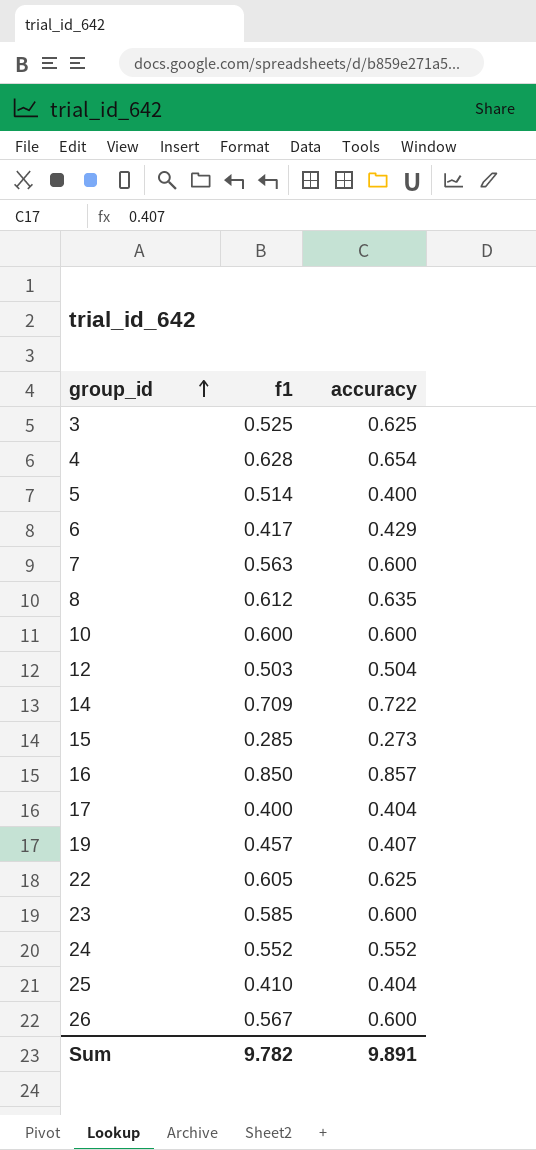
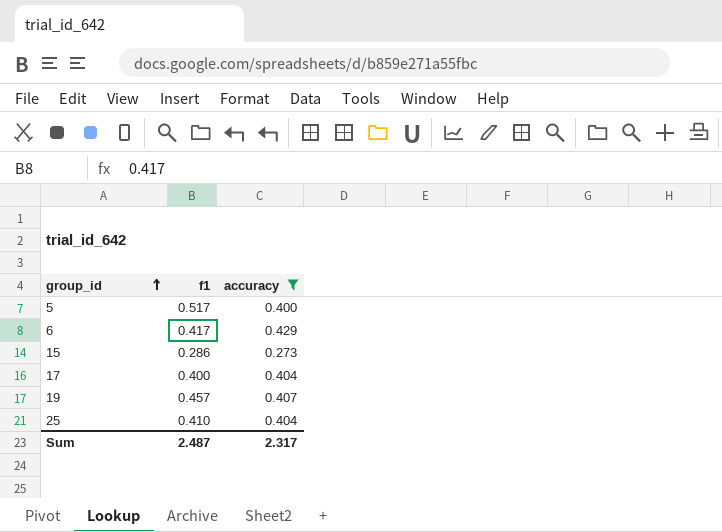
filter: none -> accuracy <= 0.429
5 | f1: 0.514 -> 0.517
15 | f1: 0.285 -> 0.286
Sum | f1: 9.782 -> 2.487
Sum | accuracy: 9.891 -> 2.317

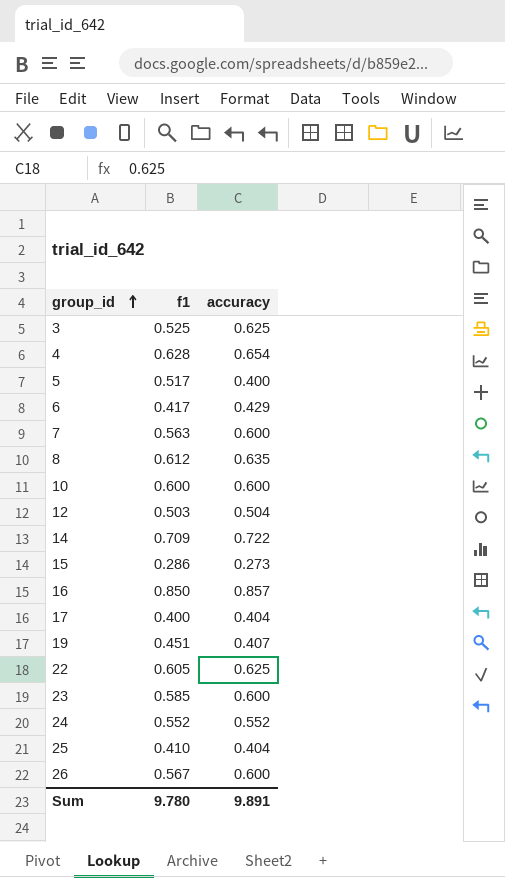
filter: accuracy <= 0.429 -> none
19 | f1: 0.457 -> 0.451
Sum | f1: 2.487 -> 9.780
Sum | accuracy: 2.317 -> 9.891

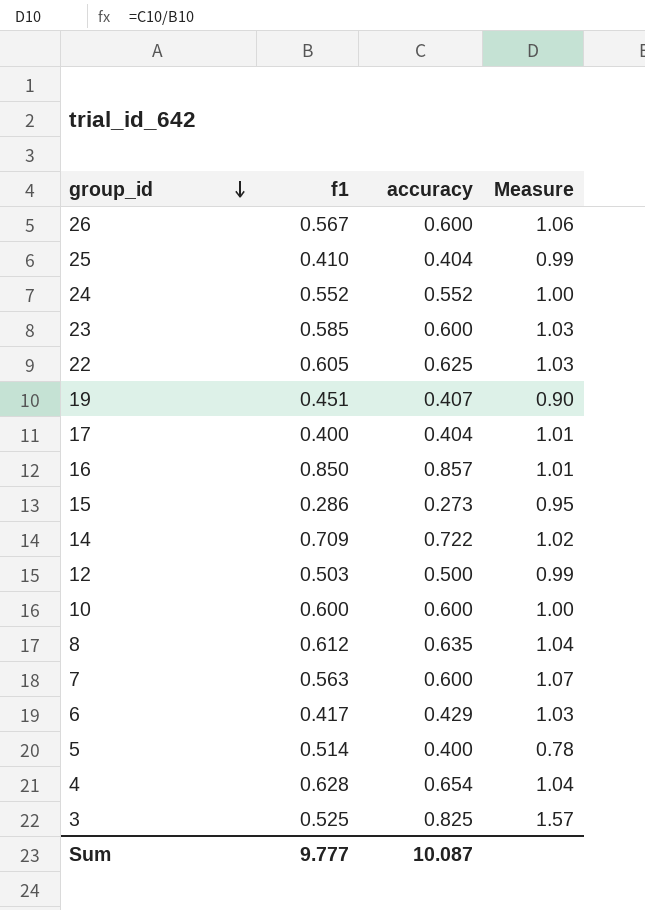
row order: group_id ascending -> group_id descending
column Measure | formula: none -> [accuracy] / [f1]
12 | accuracy: 0.504 -> 0.500
5 | f1: 0.517 -> 0.514
3 | accuracy: 0.625 -> 0.825
Sum | f1: 9.780 -> 9.777
Sum | accuracy: 9.891 -> 10.087

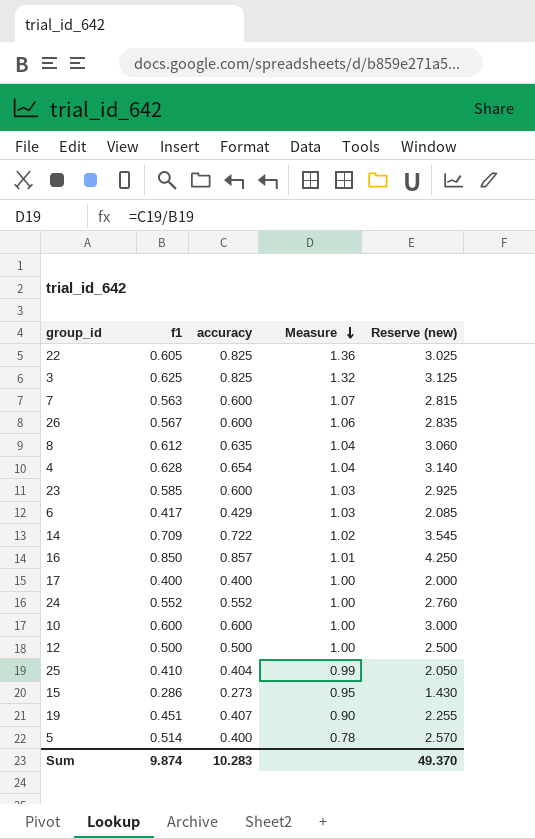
row order: group_id descending -> Measure descending
column Reserve (new) | formula: none -> [f1] * 5
22 | accuracy: 0.625 -> 0.825
22 | Measure: 1.03 -> 1.36
3 | f1: 0.525 -> 0.625
3 | Measure: 1.57 -> 1.32
17 | accuracy: 0.404 -> 0.400
17 | Measure: 1.01 -> 1.00
12 | f1: 0.503 -> 0.500
12 | Measure: 0.99 -> 1.00
Sum | f1: 9.777 -> 9.874
Sum | accuracy: 10.087 -> 10.283

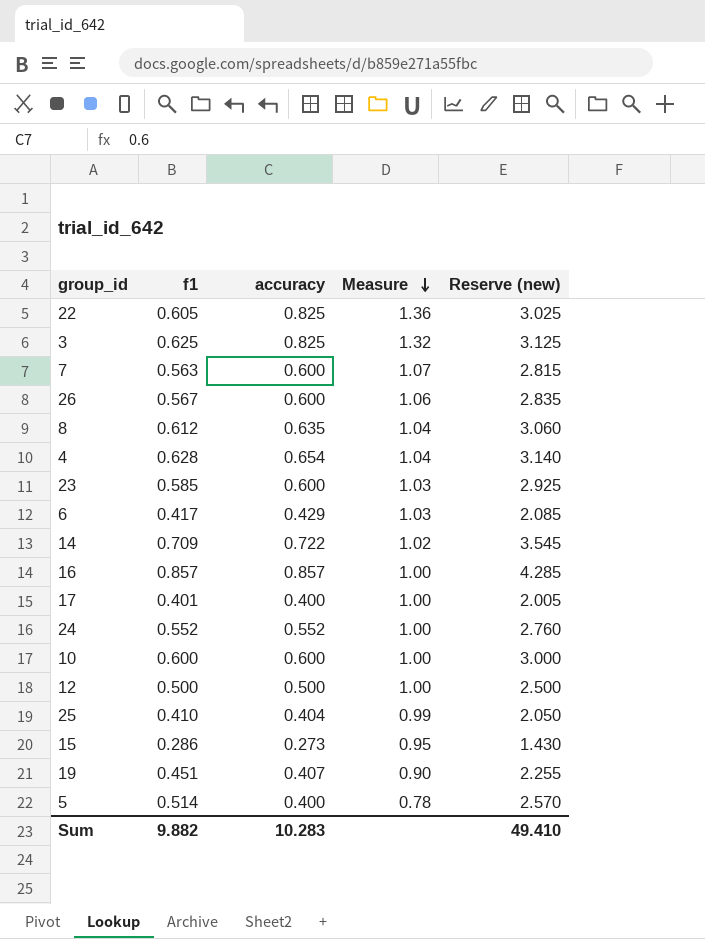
16 | f1: 0.850 -> 0.857
16 | Measure: 1.01 -> 1.00
16 | Reserve (new): 4.250 -> 4.285
17 | f1: 0.400 -> 0.401
17 | Reserve (new): 2.000 -> 2.005
Sum | f1: 9.874 -> 9.882
Sum | Reserve (new): 49.370 -> 49.410

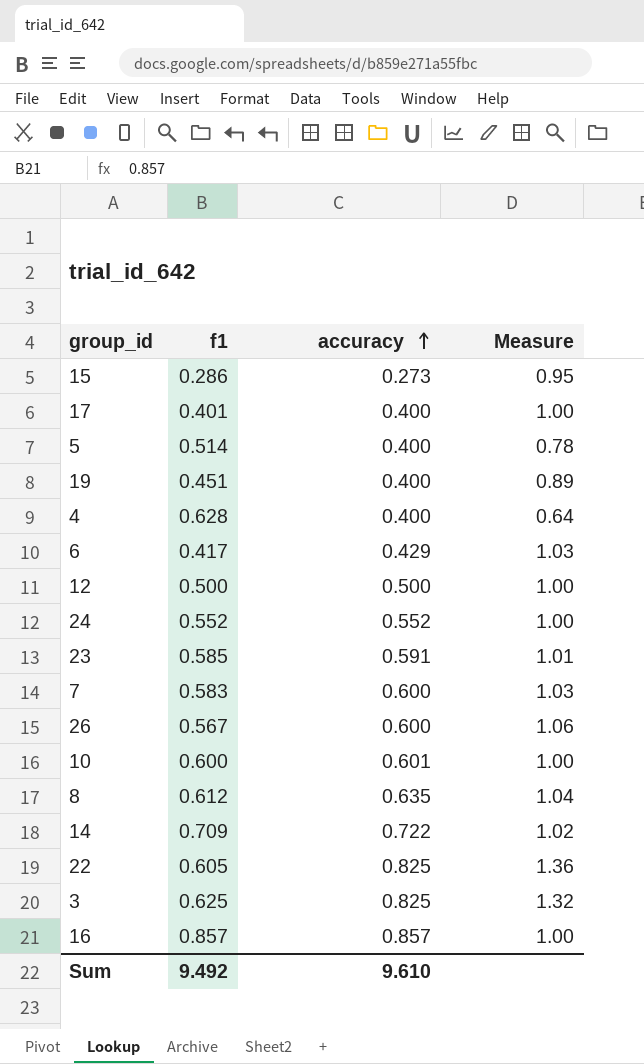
row order: Measure descending -> accuracy ascending
column Reserve (new) | formula: [f1] * 5 -> none
row 25: 0.410 | 0.404 | 0.99 | 2.050 -> none
19 | accuracy: 0.407 -> 0.400
19 | Measure: 0.90 -> 0.89
4 | accuracy: 0.654 -> 0.400
4 | Measure: 1.04 -> 0.64
23 | accuracy: 0.600 -> 0.591
23 | Measure: 1.03 -> 1.01
7 | f1: 0.563 -> 0.583
7 | Measure: 1.07 -> 1.03
10 | accuracy: 0.600 -> 0.601
Sum | f1: 9.882 -> 9.492
Sum | accuracy: 10.283 -> 9.610

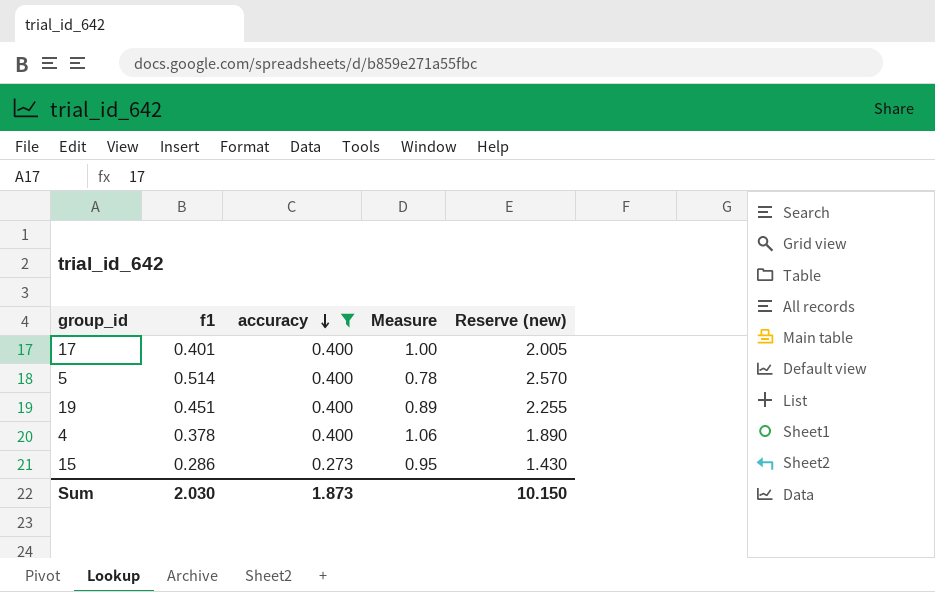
filter: none -> accuracy <= 0.400
row order: accuracy ascending -> accuracy descending
column Reserve (new) | formula: none -> [f1] * 5
4 | f1: 0.628 -> 0.378
4 | Measure: 0.64 -> 1.06
Sum | f1: 9.492 -> 2.030
Sum | accuracy: 9.610 -> 1.873

